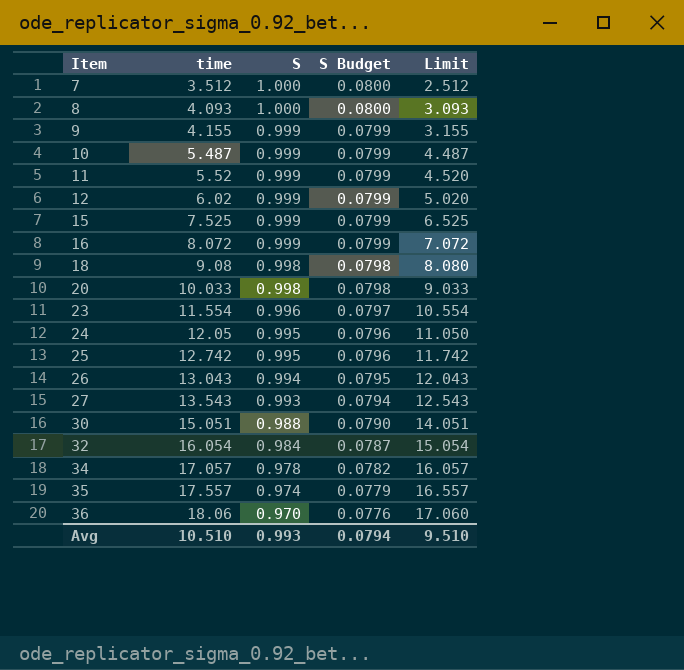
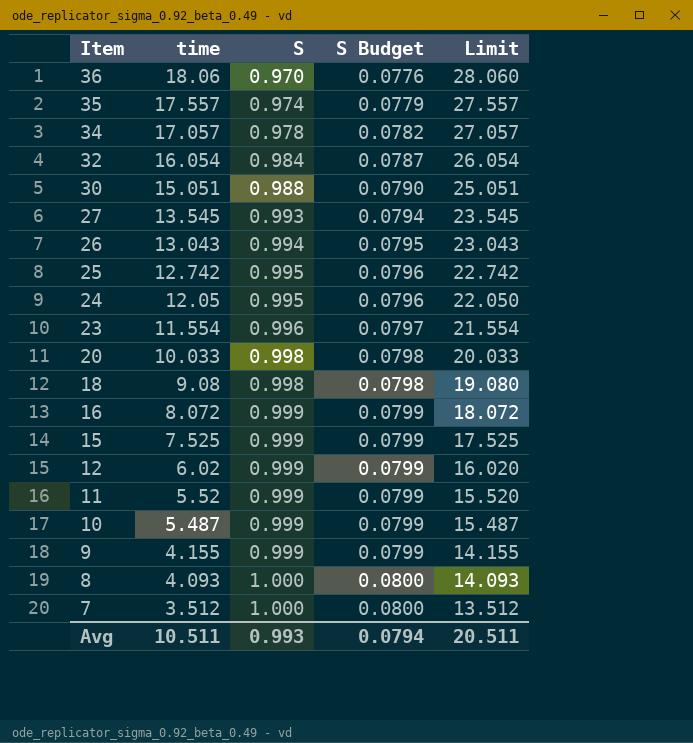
row order: Item ascending -> Item descending
column Limit | formula: [time] - 1 -> [time] + 10
27 | time: 13.543 -> 13.545
Avg | time: 10.510 -> 10.511
Avg | Limit: 9.510 -> 20.511

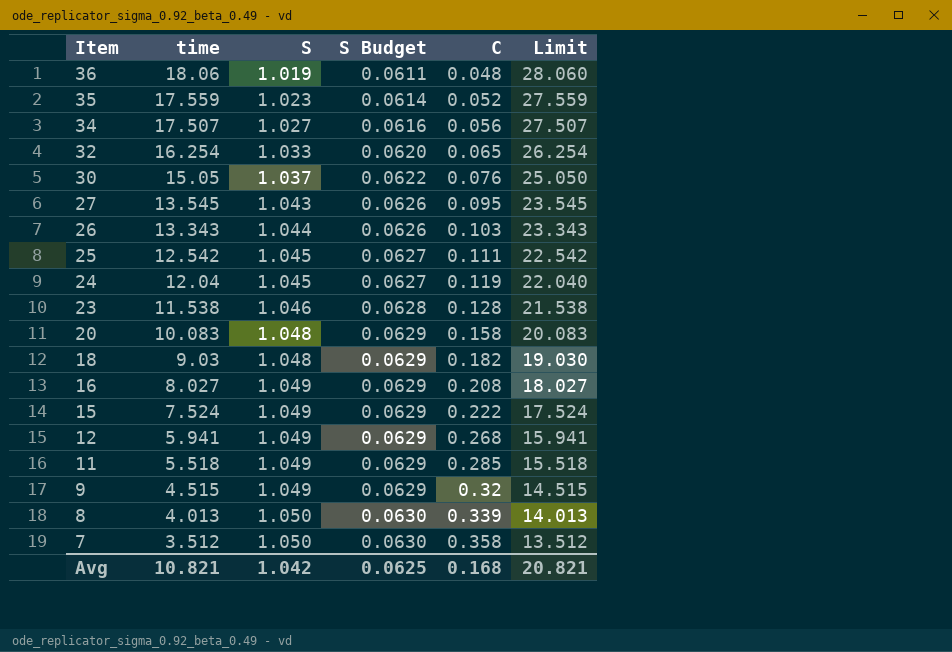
column S Budget | formula: [S] * 0.08 -> [S] * 0.06
column C | position: none -> 5
row 10: 5.487 | 0.999 | 0.0799 | 15.487 -> none
36 | S: 0.970 -> 1.019
35 | time: 17.557 -> 17.559
35 | S: 0.974 -> 1.023
35 | Limit: 27.557 -> 27.559
34 | time: 17.057 -> 17.507
34 | S: 0.978 -> 1.027
34 | Limit: 27.057 -> 27.507
32 | time: 16.054 -> 16.254
32 | S: 0.984 -> 1.033
32 | Limit: 26.054 -> 26.254
30 | time: 15.051 -> 15.05
30 | S: 0.988 -> 1.037
30 | Limit: 25.051 -> 25.050
27 | S: 0.993 -> 1.043
26 | time: 13.043 -> 13.343
26 | S: 0.994 -> 1.044
26 | Limit: 23.043 -> 23.343
25 | time: 12.742 -> 12.542
25 | S: 0.995 -> 1.045
25 | Limit: 22.742 -> 22.542
24 | time: 12.05 -> 12.04
24 | S: 0.995 -> 1.045
24 | Limit: 22.050 -> 22.040
23 | time: 11.554 -> 11.538
23 | S: 0.996 -> 1.046
23 | Limit: 21.554 -> 21.538
20 | time: 10.033 -> 10.083
20 | S: 0.998 -> 1.048
20 | Limit: 20.033 -> 20.083
18 | time: 9.08 -> 9.03
18 | S: 0.998 -> 1.048
18 | Limit: 19.080 -> 19.030
16 | time: 8.072 -> 8.027
16 | S: 0.999 -> 1.049
16 | Limit: 18.072 -> 18.027
15 | time: 7.525 -> 7.524
15 | S: 0.999 -> 1.049
15 | Limit: 17.525 -> 17.524
12 | time: 6.02 -> 5.941
12 | S: 0.999 -> 1.049
12 | Limit: 16.020 -> 15.941
11 | time: 5.52 -> 5.518
11 | S: 0.999 -> 1.049
11 | Limit: 15.520 -> 15.518
9 | time: 4.155 -> 4.515
9 | S: 0.999 -> 1.049
9 | Limit: 14.155 -> 14.515
8 | time: 4.093 -> 4.013
8 | S: 1.000 -> 1.050
8 | Limit: 14.093 -> 14.013
7 | S: 1.000 -> 1.050
Avg | time: 10.511 -> 10.821
Avg | S: 0.993 -> 1.042
Avg | S Budget: 0.0794 -> 0.0625
Avg | Limit: 20.511 -> 20.821

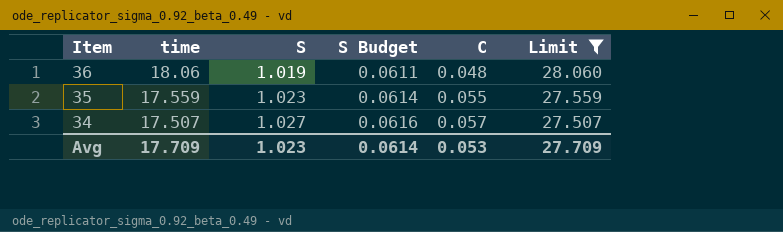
filter: none -> Limit >= 27.507
35 | C: 0.052 -> 0.055
34 | C: 0.056 -> 0.057
Avg | time: 10.821 -> 17.709
Avg | S: 1.042 -> 1.023
Avg | S Budget: 0.0625 -> 0.0614
Avg | C: 0.168 -> 0.053
Avg | Limit: 20.821 -> 27.709

